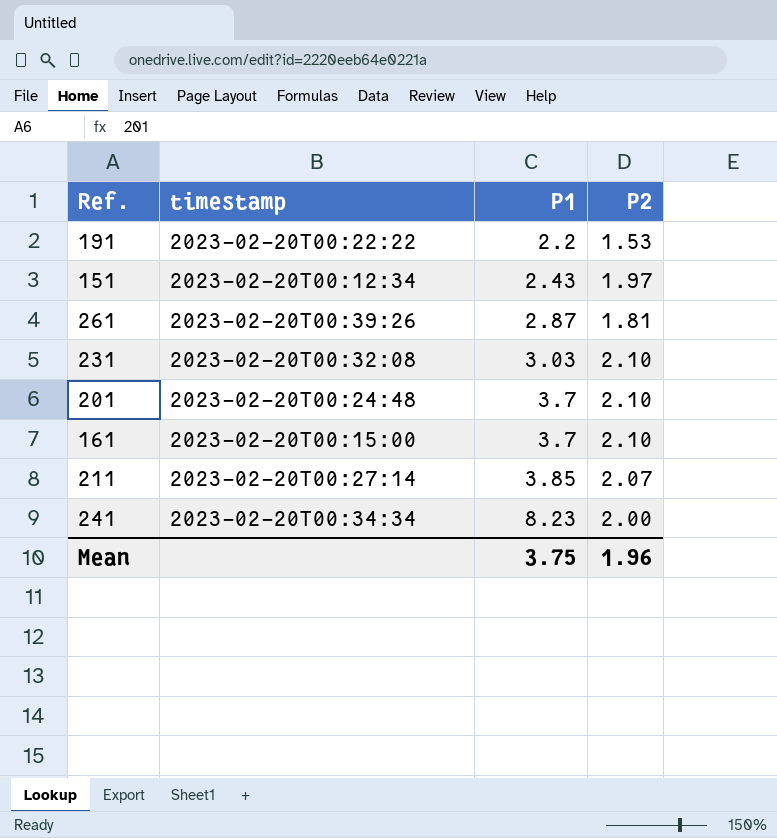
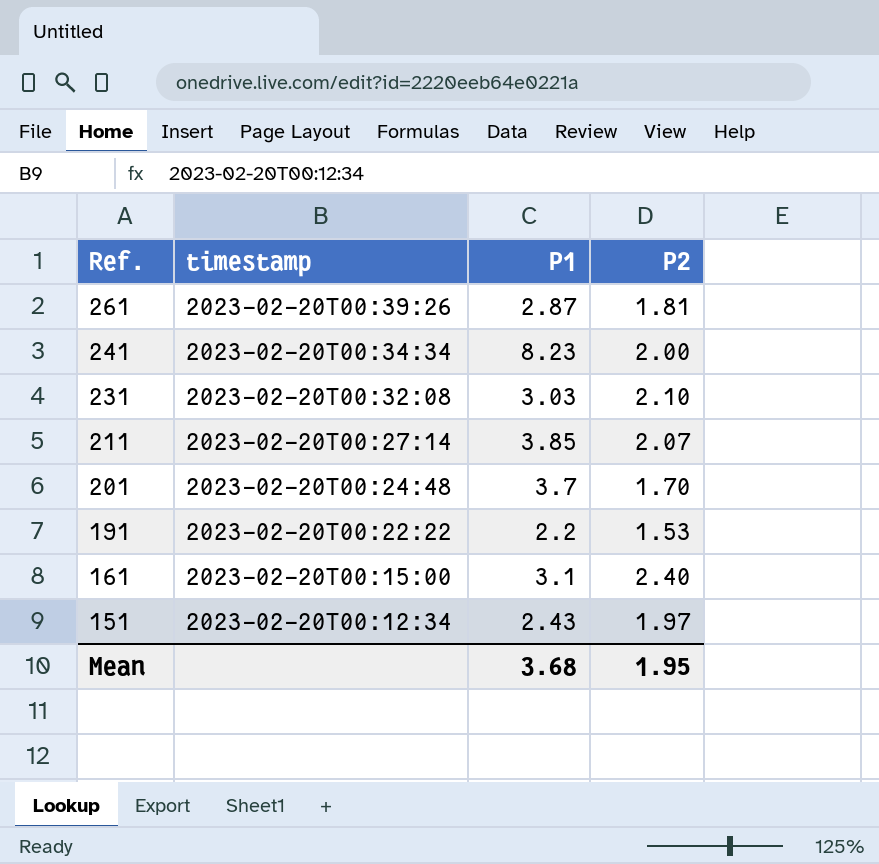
row order: P1 ascending -> Ref. descending
201 | P2: 2.10 -> 1.70
161 | P1: 3.7 -> 3.1
161 | P2: 2.10 -> 2.40
Mean | P1: 3.75 -> 3.68
Mean | P2: 1.96 -> 1.95

